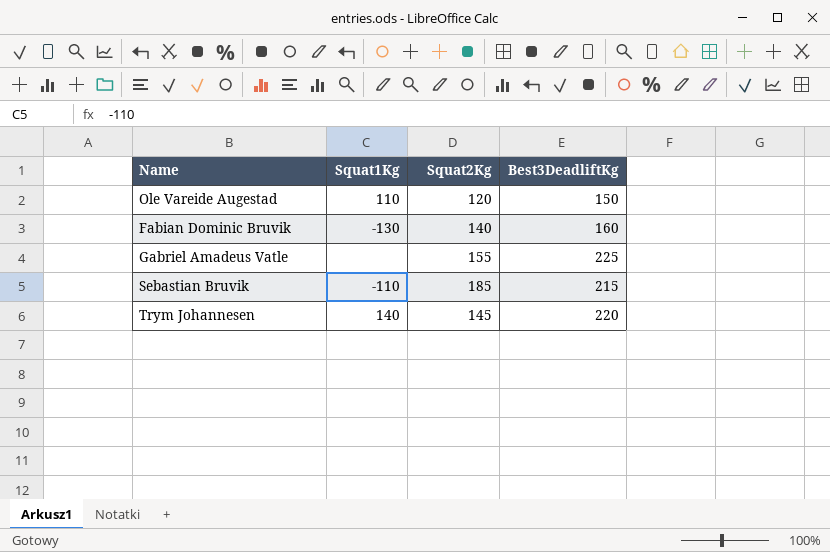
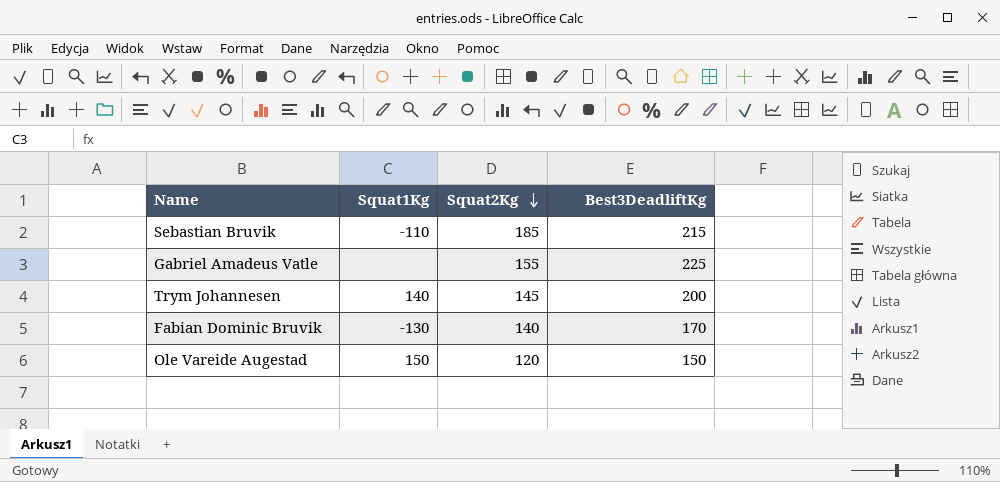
row order: none -> Squat2Kg descending
Trym Johannesen | Best3DeadliftKg: 220 -> 200
Fabian Dominic Bruvik | Best3DeadliftKg: 160 -> 170
Ole Vareide Augestad | Squat1Kg: 110 -> 150

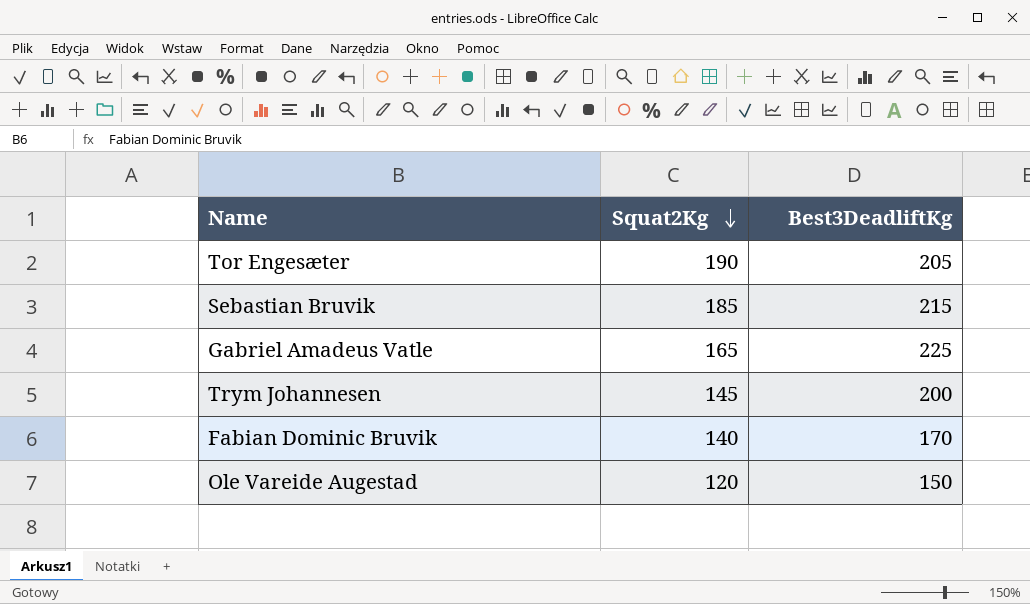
column Squat1Kg | position: 2 -> none
row Tor Engesæter: none -> 190 | 205
Gabriel Amadeus Vatle | Squat2Kg: 155 -> 165

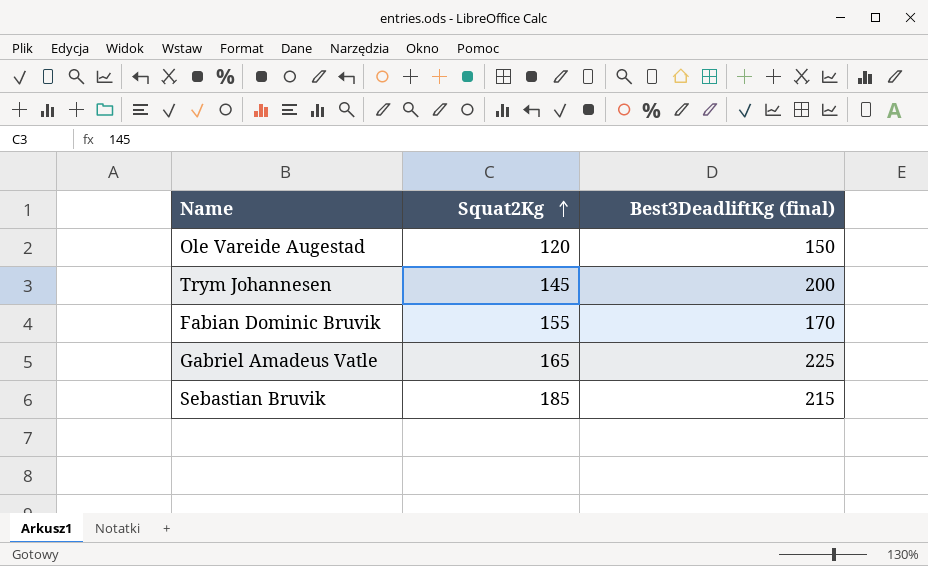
row order: Squat2Kg descending -> Squat2Kg ascending
column name: Best3DeadliftKg -> Best3DeadliftKg (final)
row Tor Engesæter: 190 | 205 -> none
Fabian Dominic Bruvik | Squat2Kg: 140 -> 155

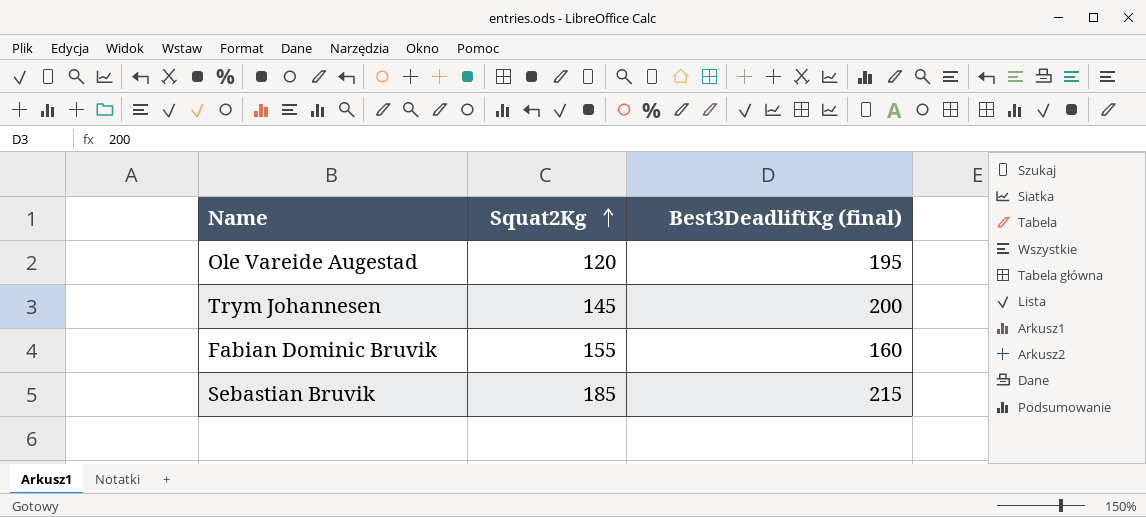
row Gabriel Amadeus Vatle: 165 | 225 -> none
Ole Vareide Augestad | Best3DeadliftKg (final): 150 -> 195
Fabian Dominic Bruvik | Best3DeadliftKg (final): 170 -> 160

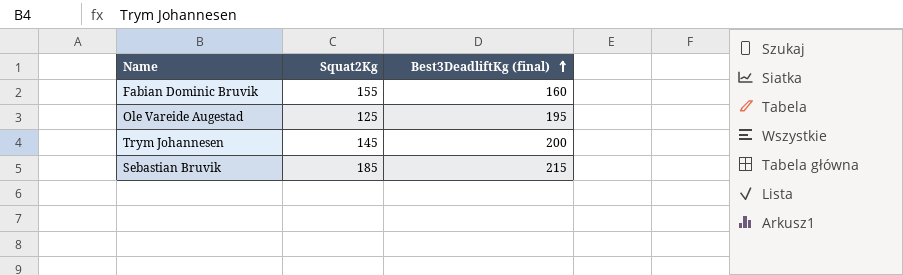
row order: Squat2Kg ascending -> Best3DeadliftKg (final) ascending
Ole Vareide Augestad | Squat2Kg: 120 -> 125

